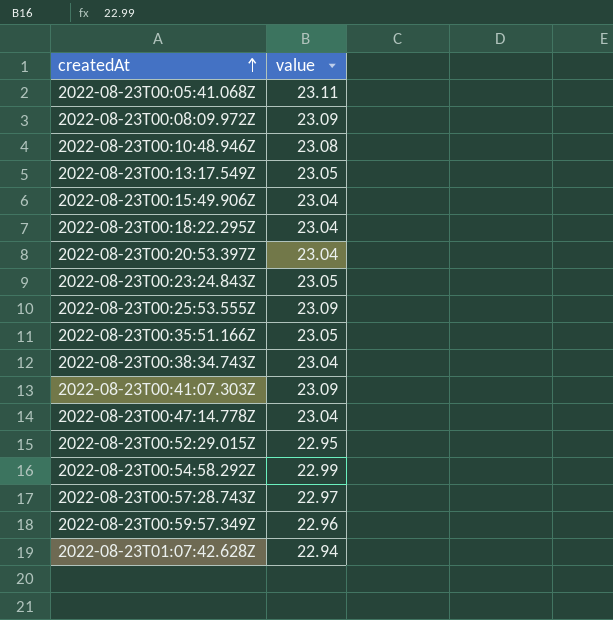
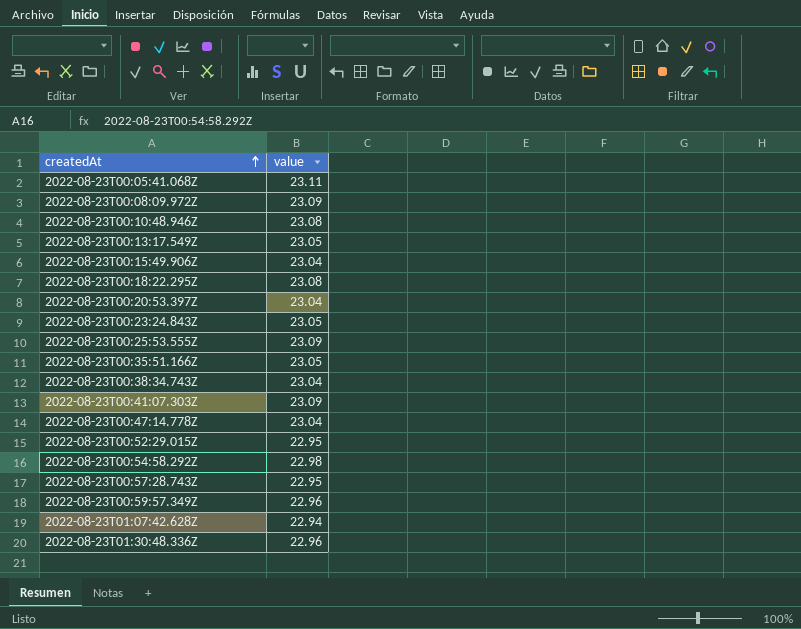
2022-08-23T00:18:22.295Z | value: 23.04 -> 23.08
2022-08-23T00:54:58.292Z | value: 22.99 -> 22.98
2022-08-23T00:57:28.743Z | value: 22.97 -> 22.95
row 2022-08-23T01:30:48.336Z: none -> 22.96

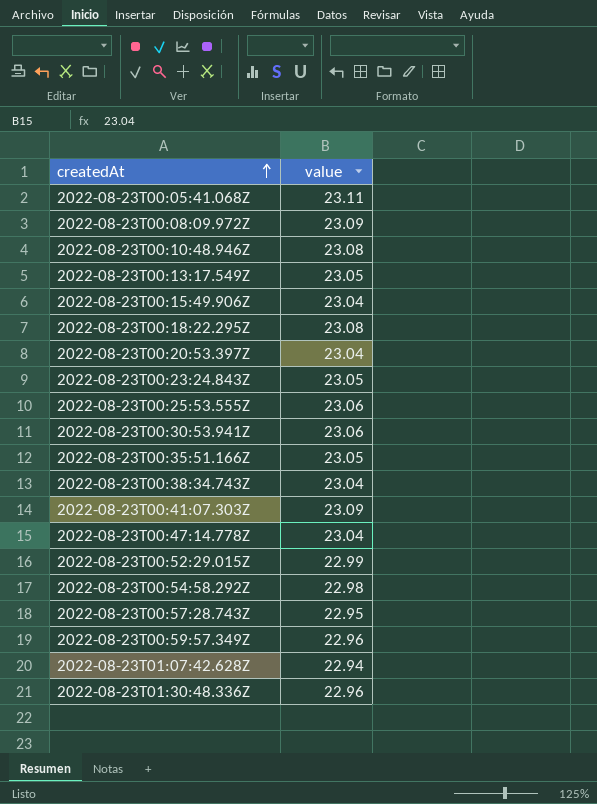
2022-08-23T00:25:53.555Z | value: 23.09 -> 23.06
row 2022-08-23T00:30:53.941Z: none -> 23.06
2022-08-23T00:52:29.015Z | value: 22.95 -> 22.99

